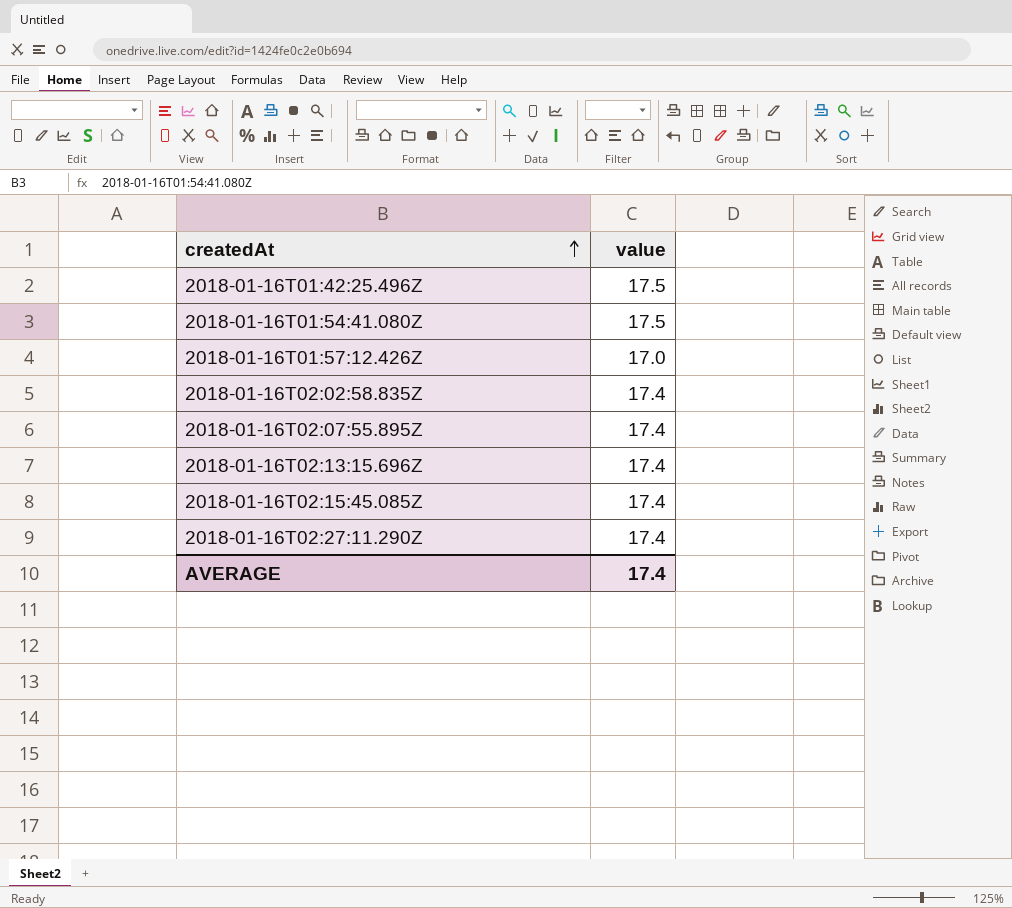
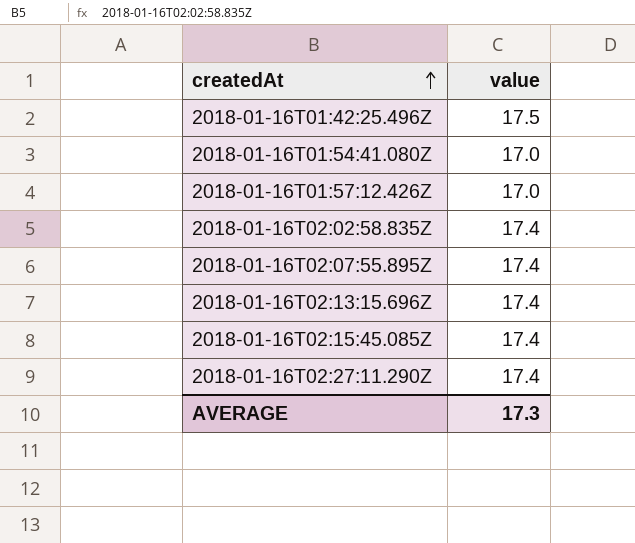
2018-01-16T01:54:41.080Z | value: 17.5 -> 17.0
AVERAGE | value: 17.4 -> 17.3

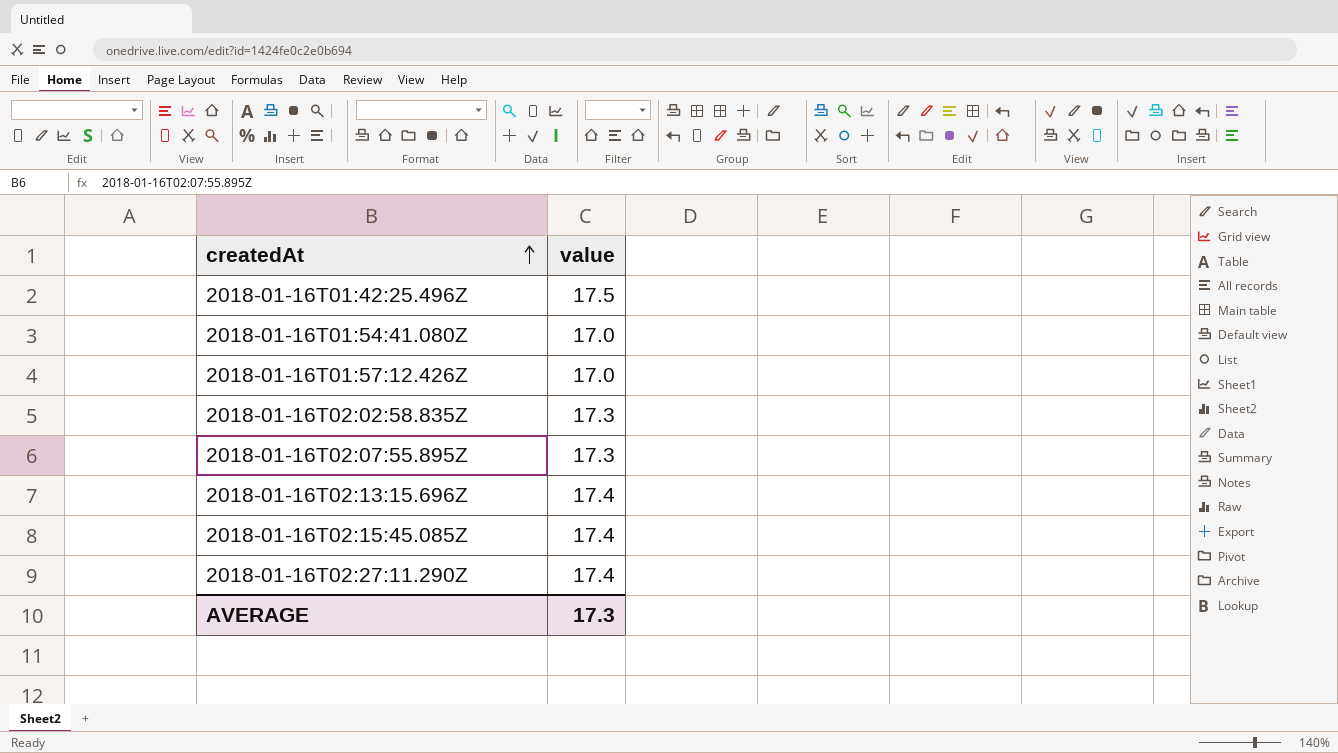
2018-01-16T02:02:58.835Z | value: 17.4 -> 17.3
2018-01-16T02:07:55.895Z | value: 17.4 -> 17.3

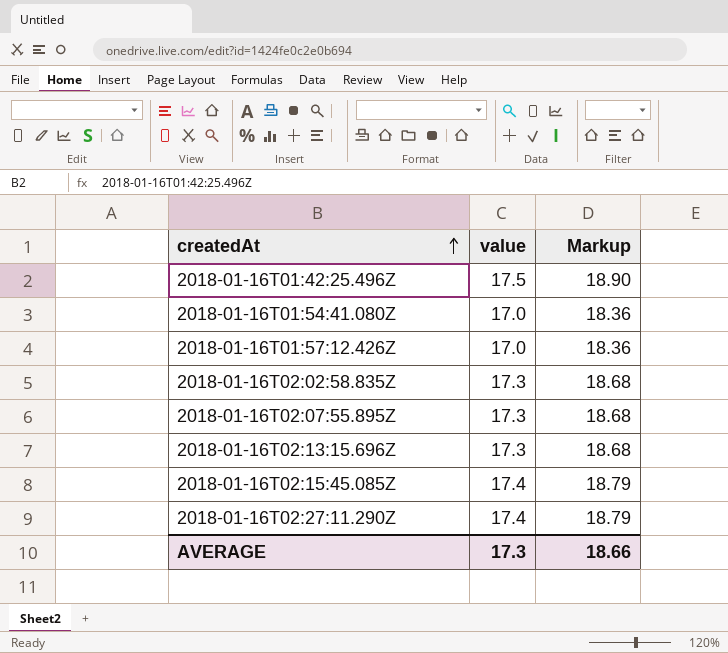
column Markup | formula: none -> [value] * 1.08
2018-01-16T02:13:15.696Z | value: 17.4 -> 17.3

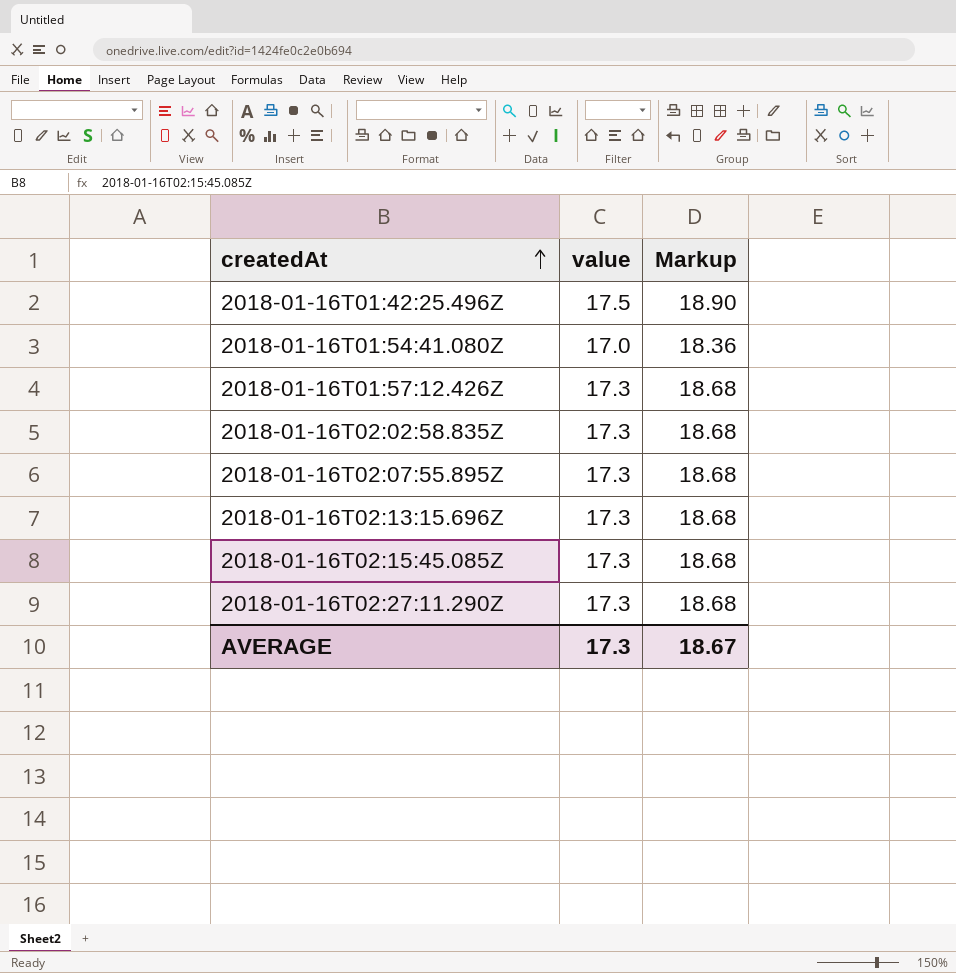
2018-01-16T01:57:12.426Z | value: 17.0 -> 17.3
2018-01-16T01:57:12.426Z | Markup: 18.36 -> 18.68
2018-01-16T02:15:45.085Z | value: 17.4 -> 17.3
2018-01-16T02:15:45.085Z | Markup: 18.79 -> 18.68
2018-01-16T02:27:11.290Z | value: 17.4 -> 17.3
2018-01-16T02:27:11.290Z | Markup: 18.79 -> 18.68
AVERAGE | Markup: 18.66 -> 18.67

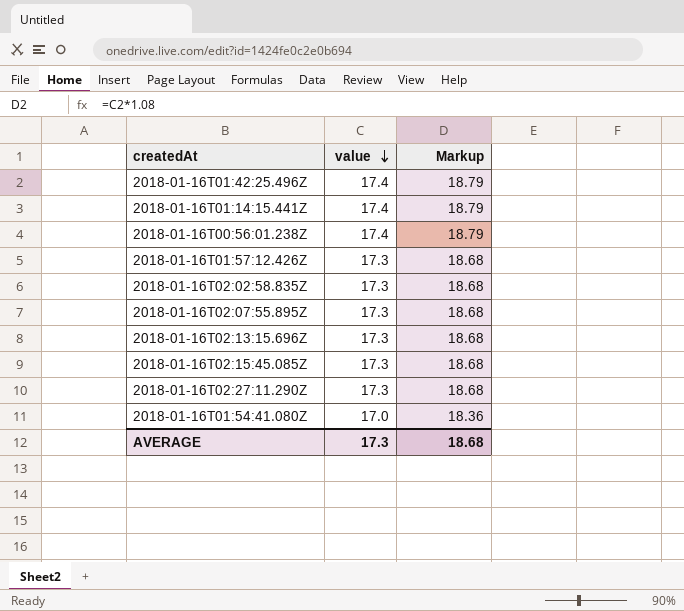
row order: createdAt ascending -> value descending
2018-01-16T01:42:25.496Z | value: 17.5 -> 17.4
2018-01-16T01:42:25.496Z | Markup: 18.90 -> 18.79
row 2018-01-16T01:14:15.441Z: none -> 17.4 | 18.79
row 2018-01-16T00:56:01.238Z: none -> 17.4 | 18.79
AVERAGE | Markup: 18.67 -> 18.68

